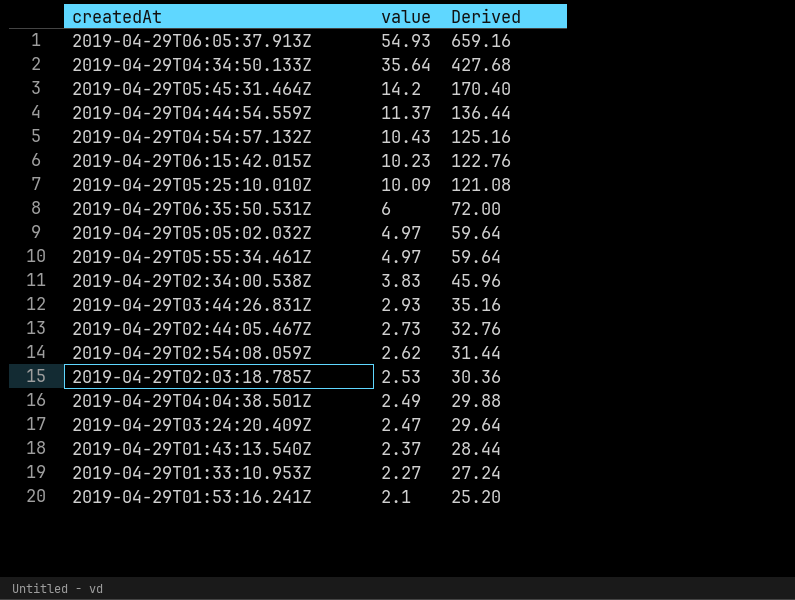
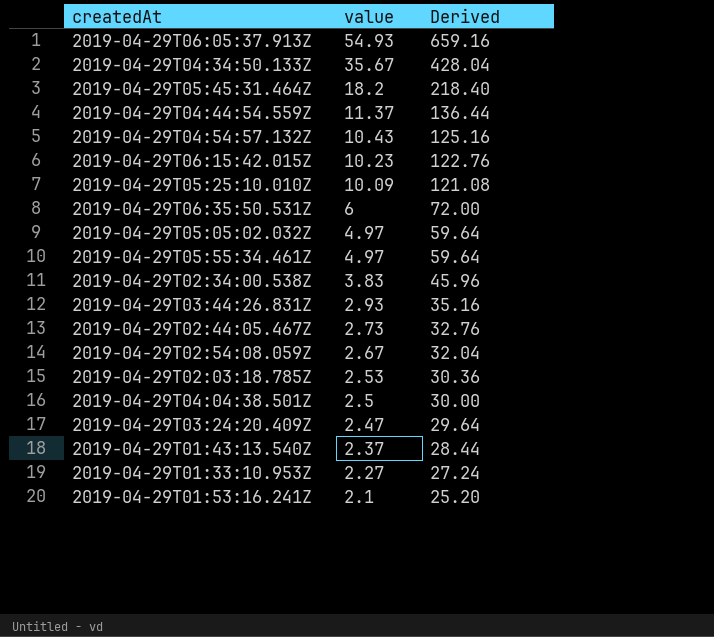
2019-04-29T04:34:50.133Z | value: 35.64 -> 35.67
2019-04-29T04:34:50.133Z | Derived: 427.68 -> 428.04
2019-04-29T05:45:31.464Z | value: 14.2 -> 18.2
2019-04-29T05:45:31.464Z | Derived: 170.40 -> 218.40
2019-04-29T02:54:08.059Z | value: 2.62 -> 2.67
2019-04-29T02:54:08.059Z | Derived: 31.44 -> 32.04
2019-04-29T04:04:38.501Z | value: 2.49 -> 2.5
2019-04-29T04:04:38.501Z | Derived: 29.88 -> 30.00

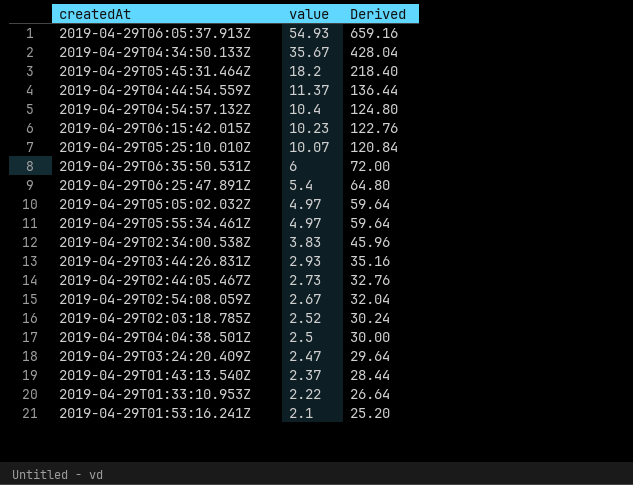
2019-04-29T04:54:57.132Z | value: 10.43 -> 10.4
2019-04-29T04:54:57.132Z | Derived: 125.16 -> 124.80
2019-04-29T05:25:10.010Z | value: 10.09 -> 10.07
2019-04-29T05:25:10.010Z | Derived: 121.08 -> 120.84
row 2019-04-29T06:25:47.891Z: none -> 5.4 | 64.80
2019-04-29T02:03:18.785Z | value: 2.53 -> 2.52
2019-04-29T02:03:18.785Z | Derived: 30.36 -> 30.24
2019-04-29T01:33:10.953Z | value: 2.27 -> 2.22
2019-04-29T01:33:10.953Z | Derived: 27.24 -> 26.64

